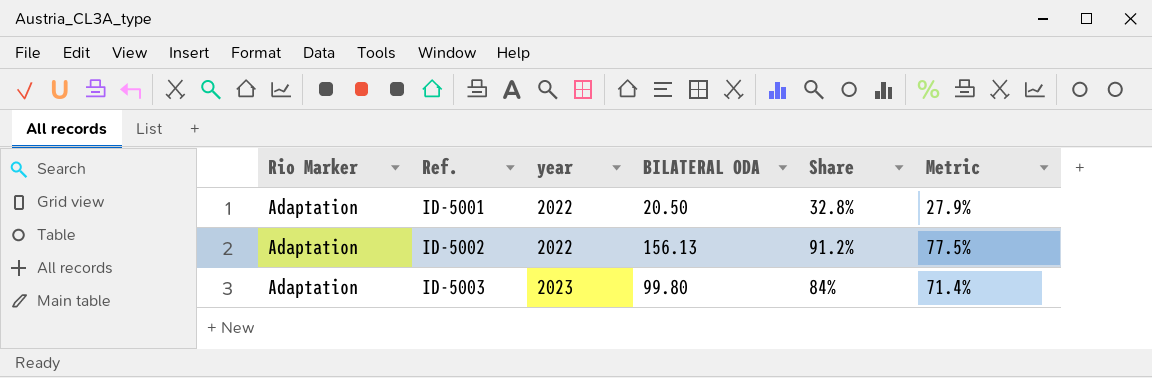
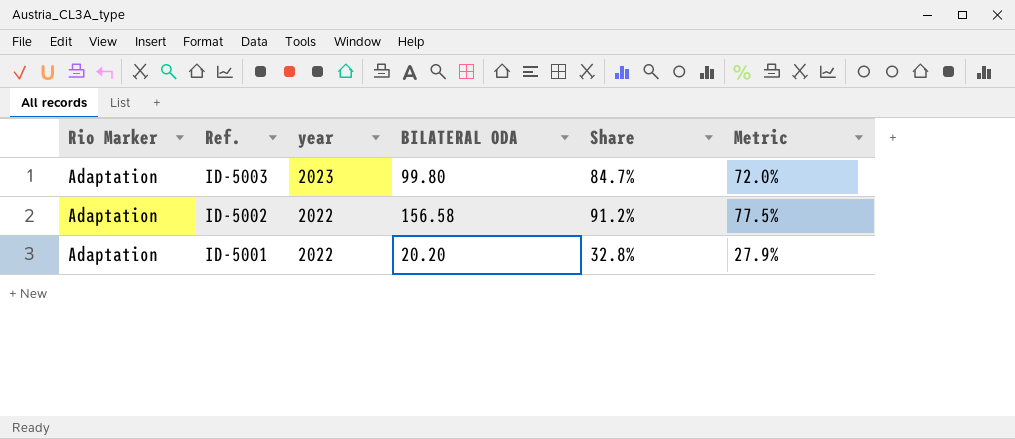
row order: Ref. ascending -> Ref. descending
ID-5003 | Share: 84% -> 84.7%
ID-5003 | Metric: 71.4% -> 72.0%
ID-5002 | BILATERAL ODA: 156.13 -> 156.58
ID-5001 | BILATERAL ODA: 20.50 -> 20.20

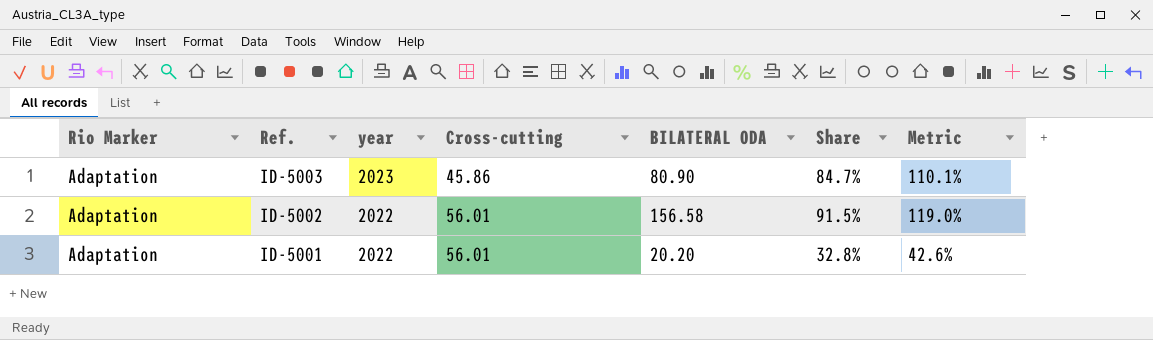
column Cross-cutting | position: none -> 4
column Metric | formula: [Share] * 0.85 -> [Share] * 1.3
ID-5003 | BILATERAL ODA: 99.80 -> 80.90
ID-5002 | Share: 91.2% -> 91.5%

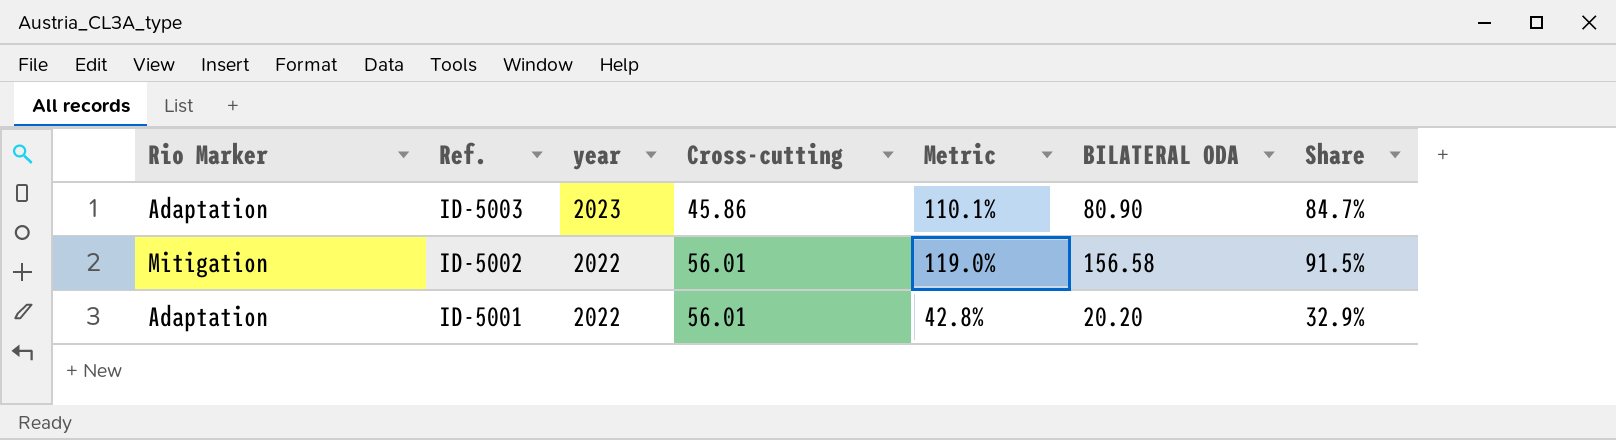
column Metric | position: 7 -> 5
ID-5002 | Rio Marker: Adaptation -> Mitigation
ID-5001 | Metric: 42.6% -> 42.8%
ID-5001 | Share: 32.8% -> 32.9%

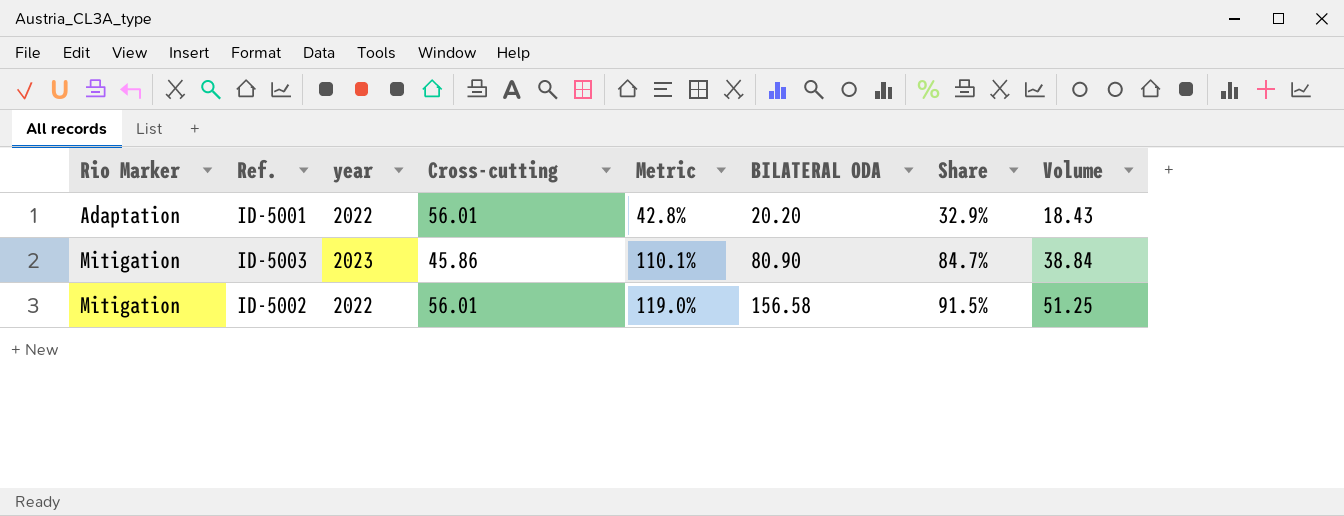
row order: Ref. descending -> Rio Marker ascending
column Volume | formula: none -> [Cross-cutting] * [Share]
ID-5003 | Rio Marker: Adaptation -> Mitigation

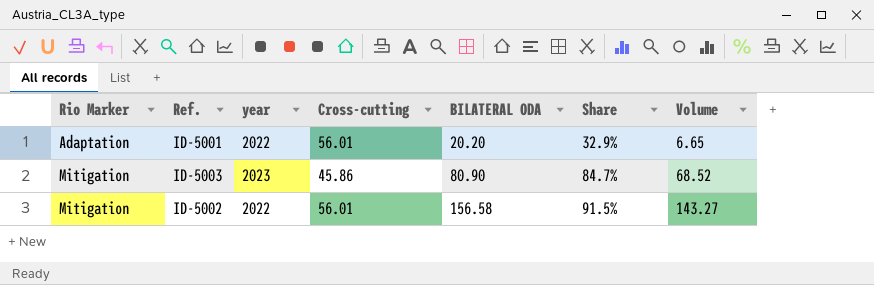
column Metric | formula: [Share] * 1.3 -> none
column Volume | formula: [Cross-cutting] * [Share] -> [BILATERAL ODA] * [Share]

